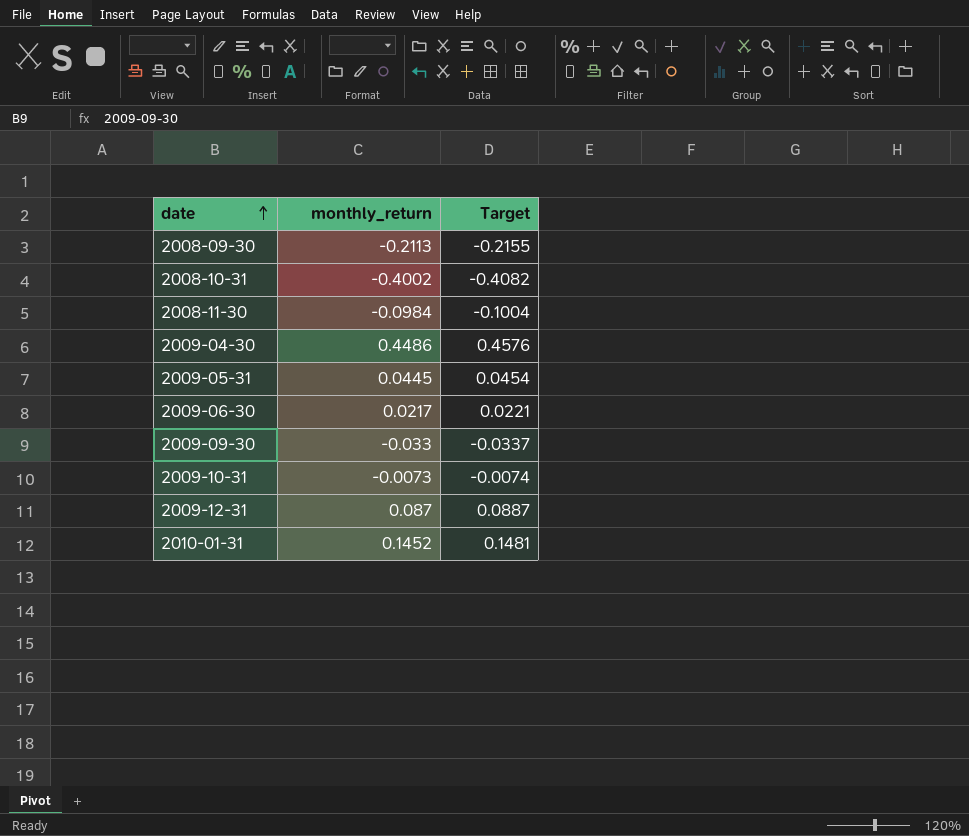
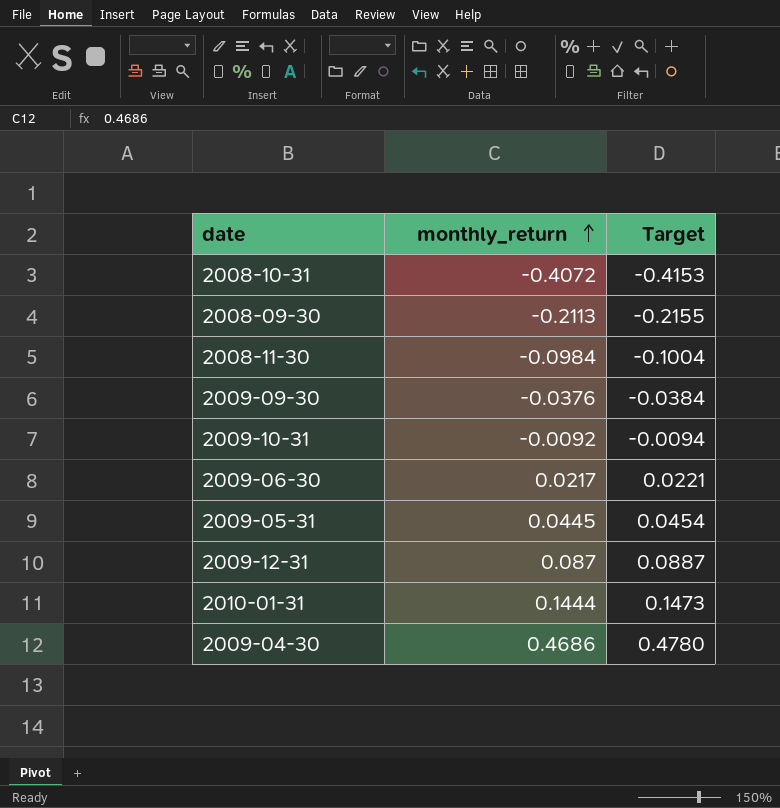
row order: date ascending -> monthly_return ascending
2008-10-31 | monthly_return: -0.4002 -> -0.4072
2008-10-31 | Target: -0.4082 -> -0.4153
2009-09-30 | monthly_return: -0.033 -> -0.0376
2009-09-30 | Target: -0.0337 -> -0.0384
2009-10-31 | monthly_return: -0.0073 -> -0.0092
2009-10-31 | Target: -0.0074 -> -0.0094
2010-01-31 | monthly_return: 0.1452 -> 0.1444
2010-01-31 | Target: 0.1481 -> 0.1473
2009-04-30 | monthly_return: 0.4486 -> 0.4686
2009-04-30 | Target: 0.4576 -> 0.4780

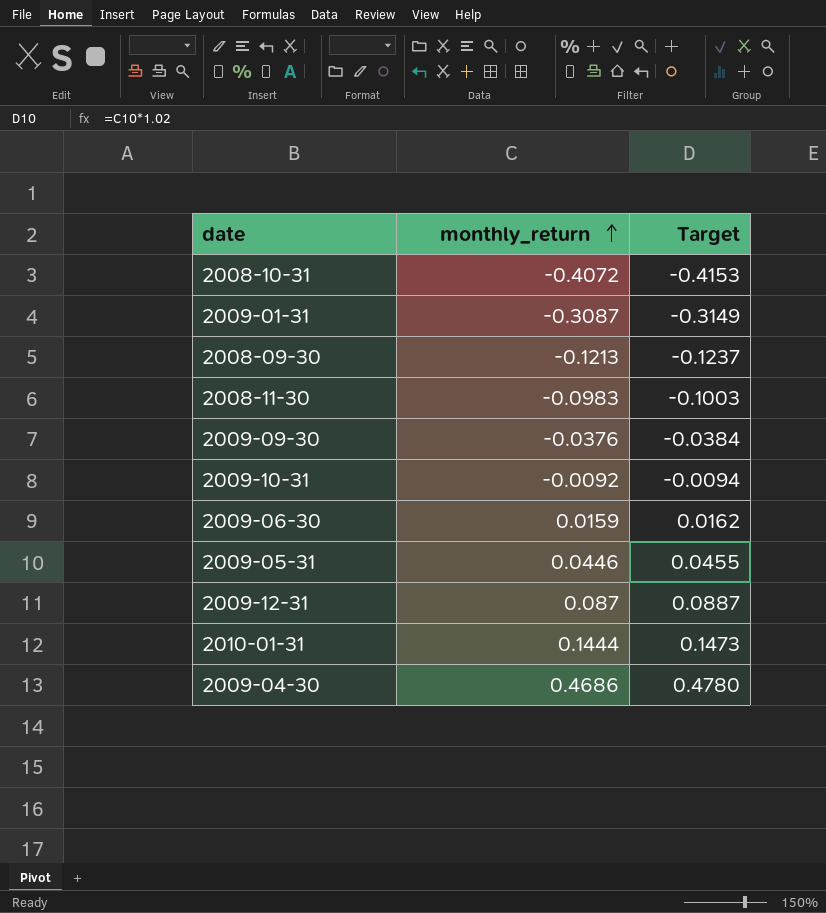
row 2009-01-31: none -> -0.3087 | -0.3149
2008-09-30 | monthly_return: -0.2113 -> -0.1213
2008-09-30 | Target: -0.2155 -> -0.1237
2008-11-30 | monthly_return: -0.0984 -> -0.0983
2008-11-30 | Target: -0.1004 -> -0.1003
2009-06-30 | monthly_return: 0.0217 -> 0.0159
2009-06-30 | Target: 0.0221 -> 0.0162
2009-05-31 | monthly_return: 0.0445 -> 0.0446
2009-05-31 | Target: 0.0454 -> 0.0455

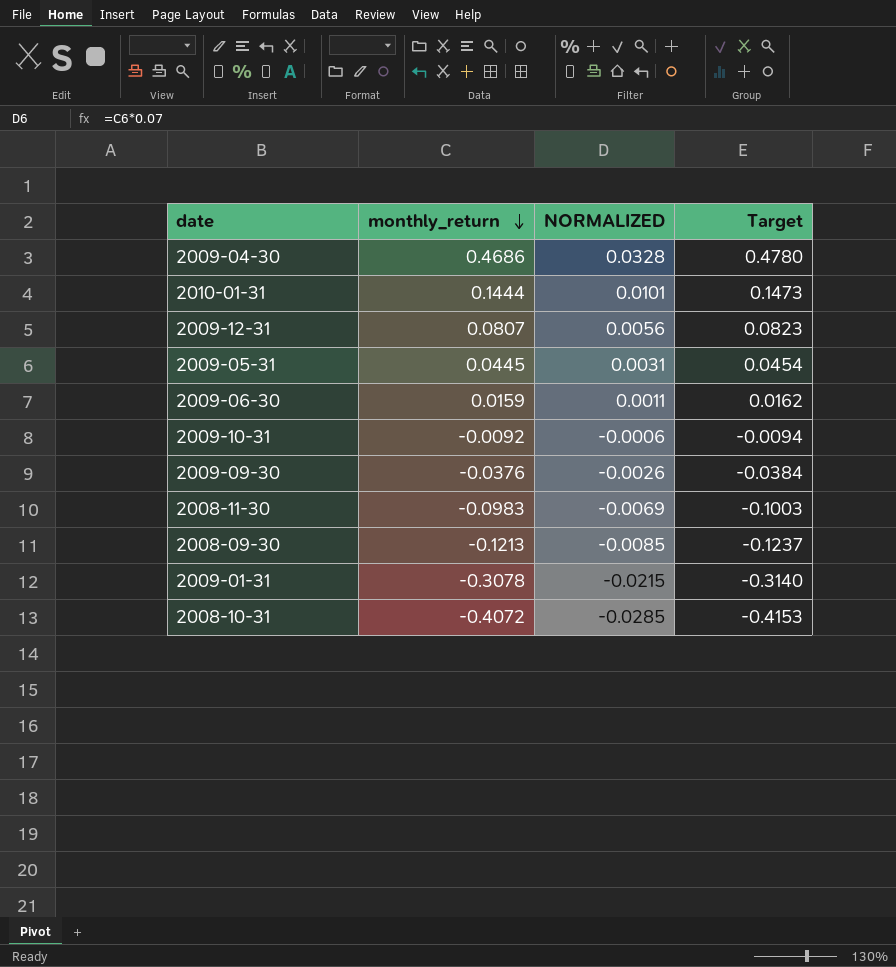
row order: monthly_return ascending -> monthly_return descending
column NORMALIZED | formula: none -> [monthly_return] * 0.07
2009-12-31 | monthly_return: 0.087 -> 0.0807
2009-12-31 | Target: 0.0887 -> 0.0823
2009-05-31 | monthly_return: 0.0446 -> 0.0445
2009-05-31 | Target: 0.0455 -> 0.0454
2009-01-31 | monthly_return: -0.3087 -> -0.3078
2009-01-31 | Target: -0.3149 -> -0.3140

